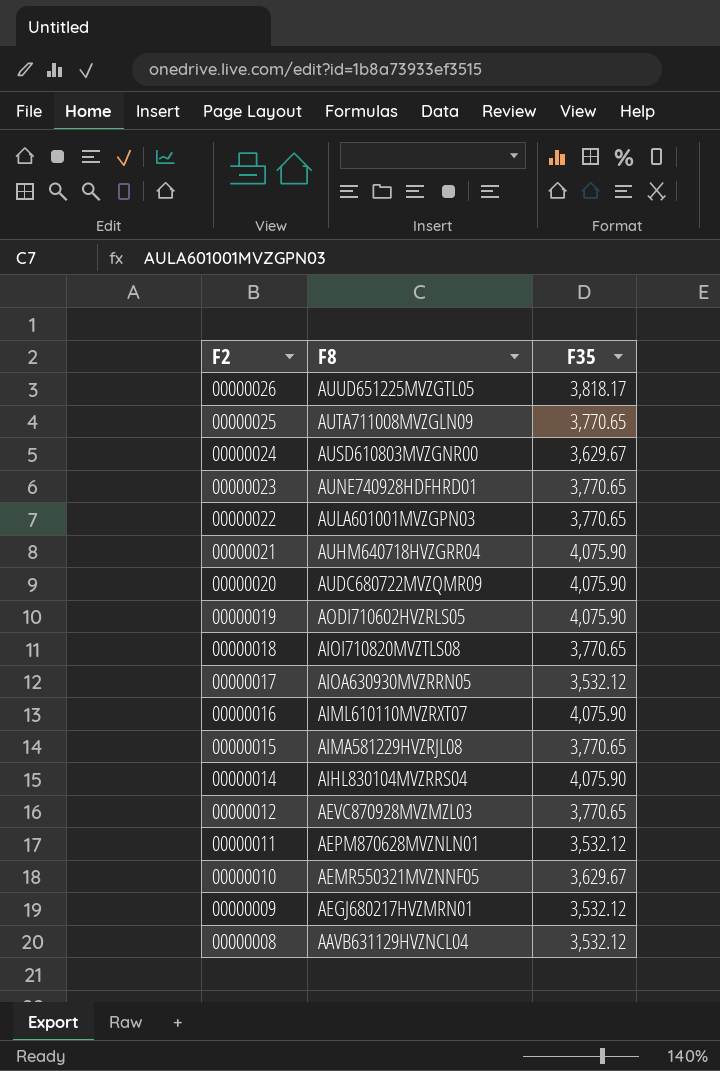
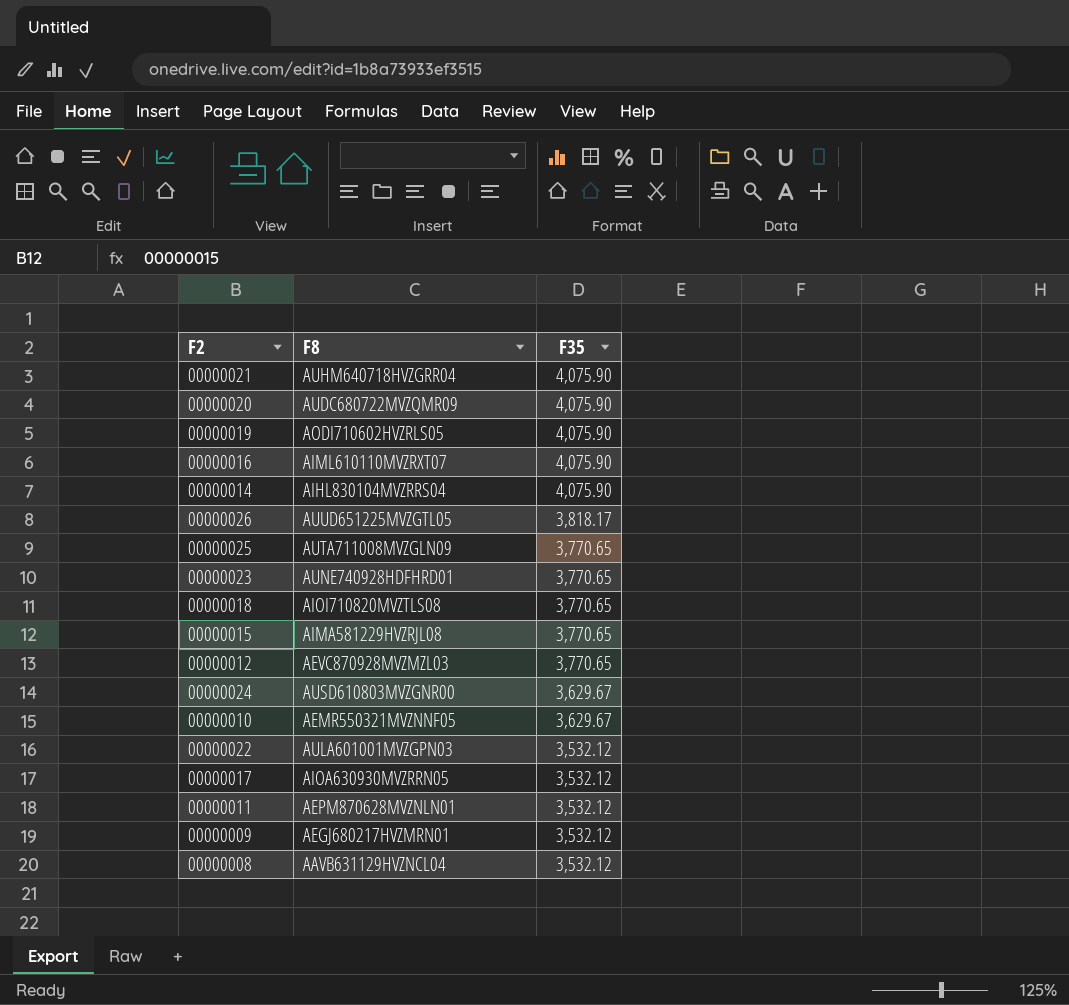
row order: F2 descending -> F35 descending
00000022 | F35: 3,770.65 -> 3,532.12

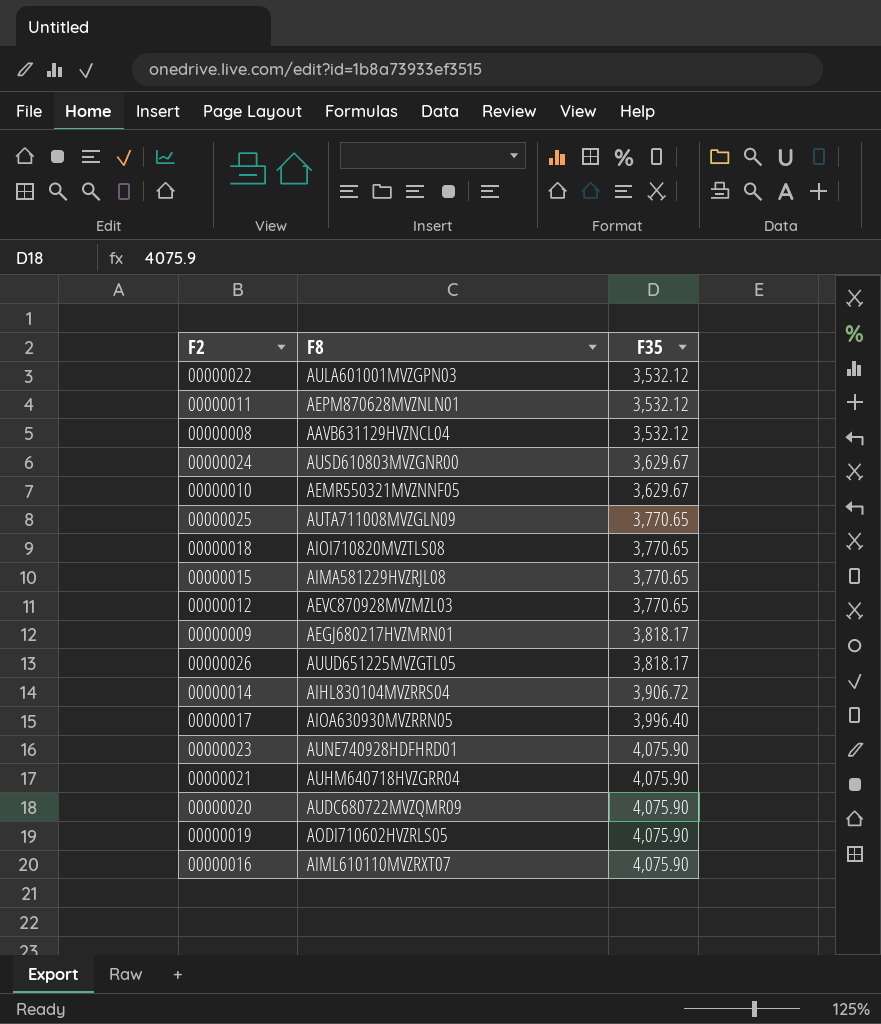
row order: F35 descending -> F35 ascending
00000009 | F35: 3,532.12 -> 3,818.17
00000014 | F35: 4,075.90 -> 3,906.72
00000017 | F35: 3,532.12 -> 3,996.40
00000023 | F35: 3,770.65 -> 4,075.90

